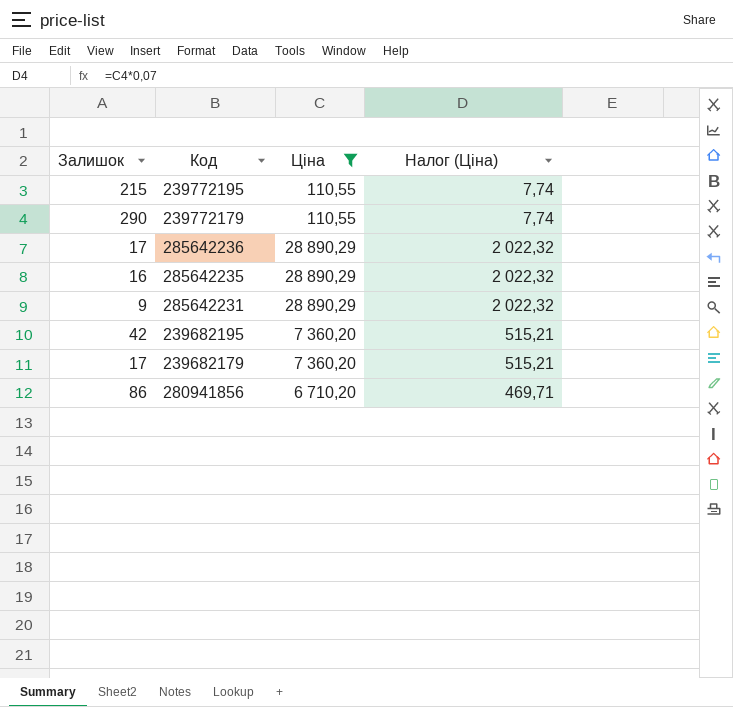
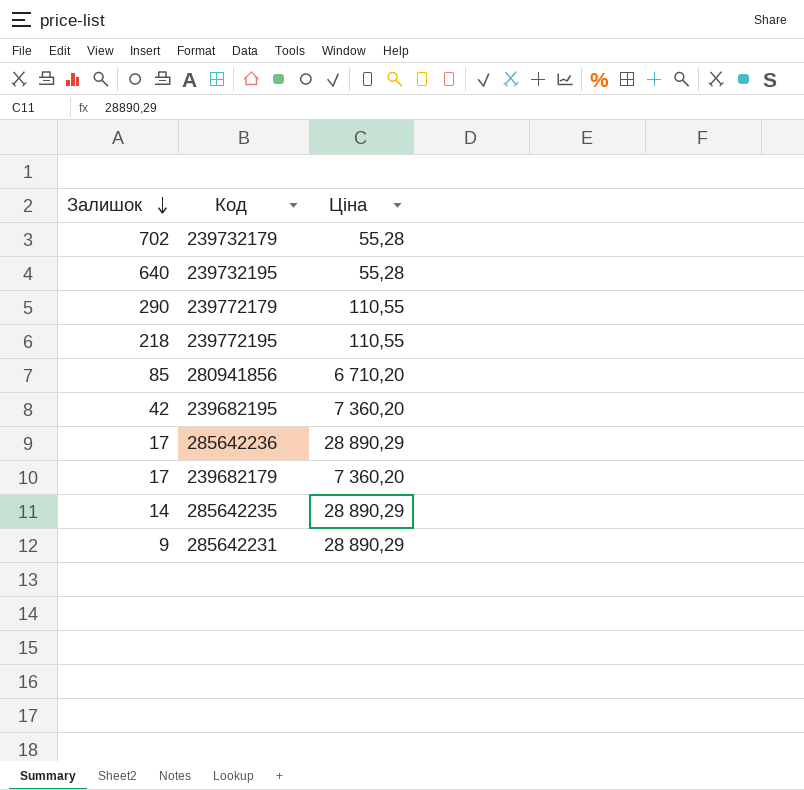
filter: Ціна != 55,28 -> none
row order: none -> Залишок descending
column Налог (Ціна) | formula: [Ціна] * 0,07 -> none
239772195 | Залишок: 215 -> 218
280941856 | Залишок: 86 -> 85
285642235 | Залишок: 16 -> 14

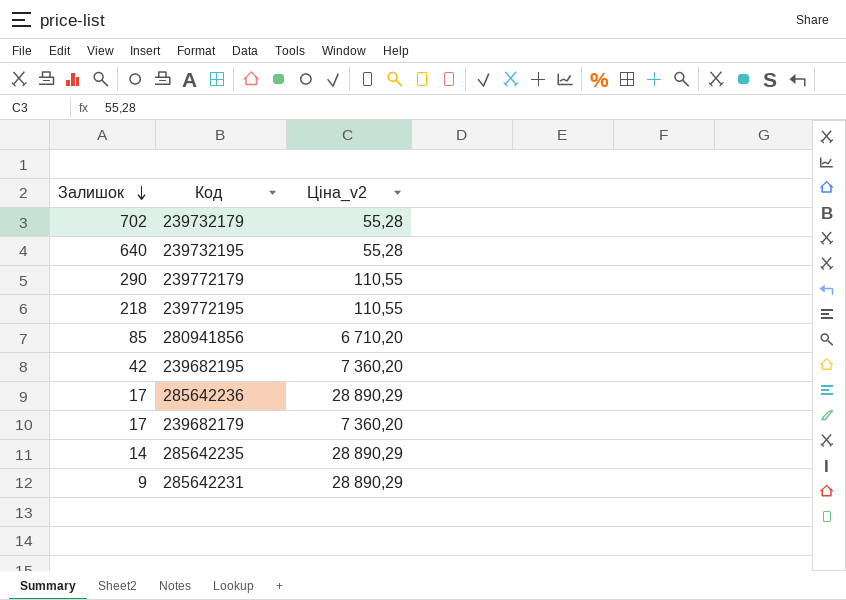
column name: Ціна -> Ціна_v2

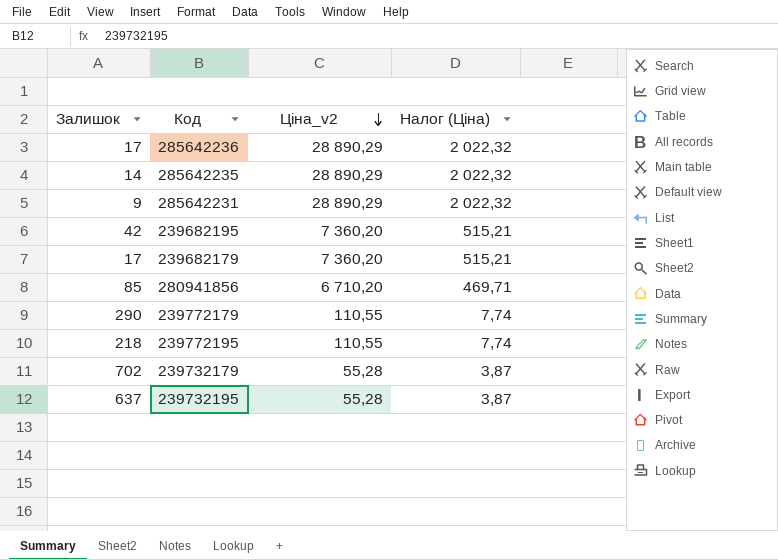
row order: Залишок descending -> Ціна_v2 descending
column Налог (Ціна) | formula: none -> [Ціна_v2] * 0,07
239732195 | Залишок: 640 -> 637

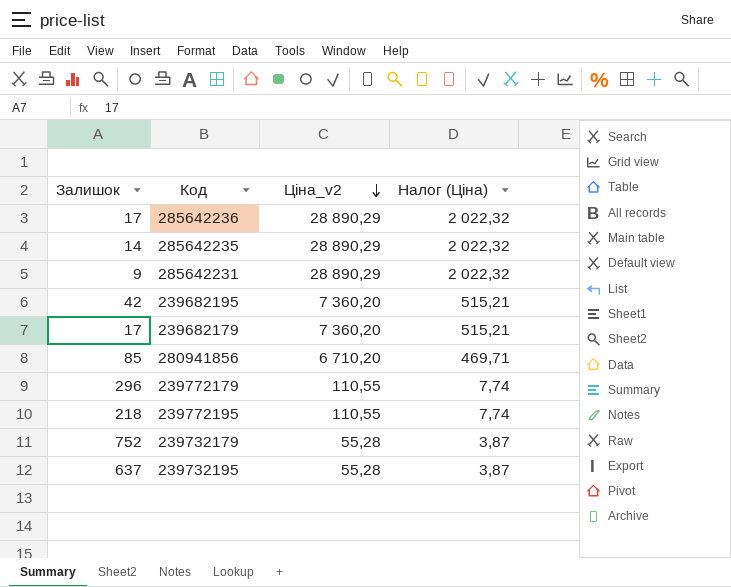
239772179 | Залишок: 290 -> 296
239732179 | Залишок: 702 -> 752

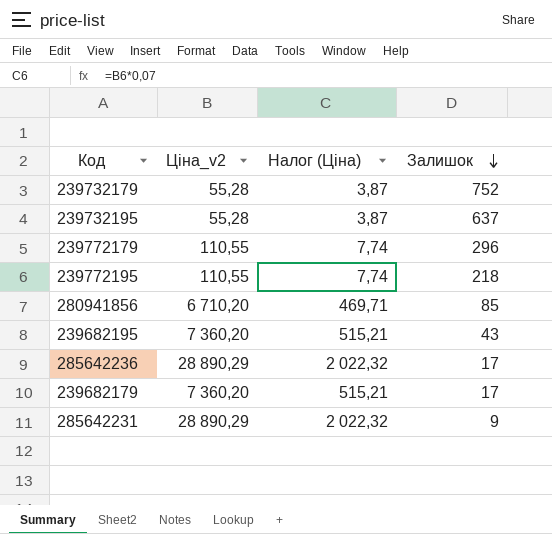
row order: Ціна_v2 descending -> Залишок descending
column Залишок | position: 1 -> 4
row 285642235: 14 | 28 890,29 | 2 022,32 -> none
239682195 | Залишок: 42 -> 43

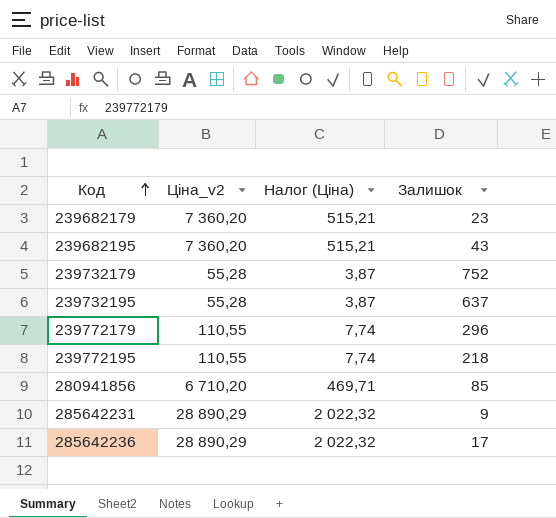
row order: Залишок descending -> Код ascending
239682179 | Залишок: 17 -> 23

